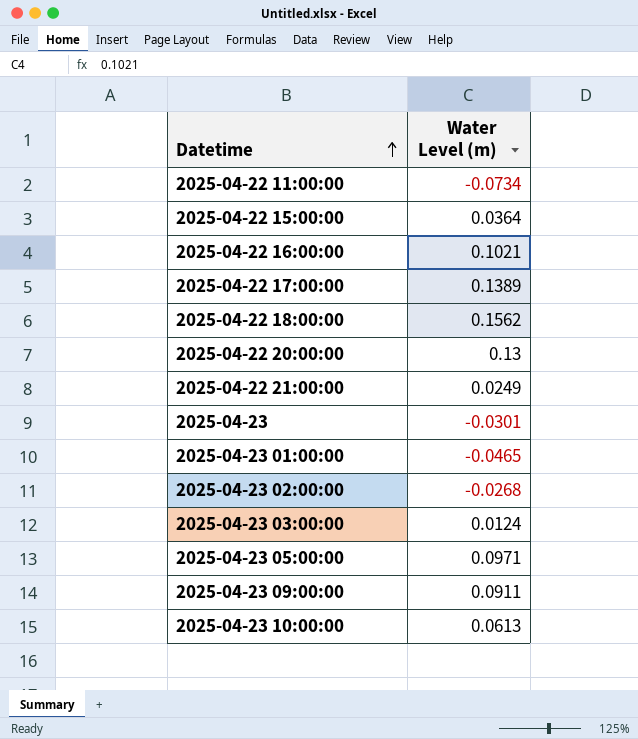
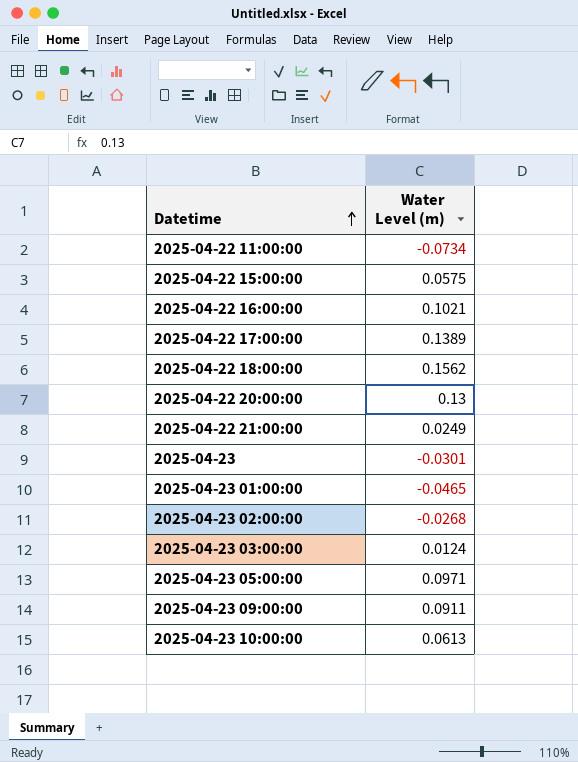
2025-04-22 15:00:00 | Water Level (m): 0.0364 -> 0.0575

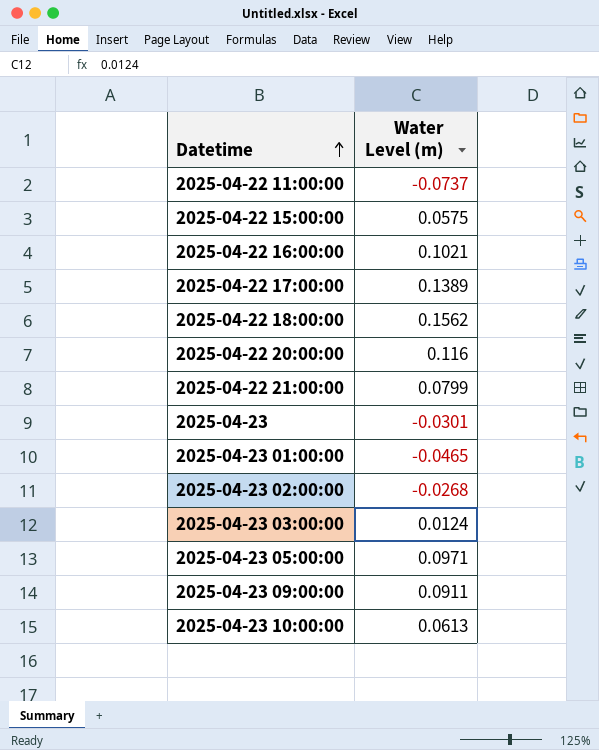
2025-04-22 11:00:00 | Water Level (m): -0.0734 -> -0.0737
2025-04-22 20:00:00 | Water Level (m): 0.13 -> 0.116
2025-04-22 21:00:00 | Water Level (m): 0.0249 -> 0.0799

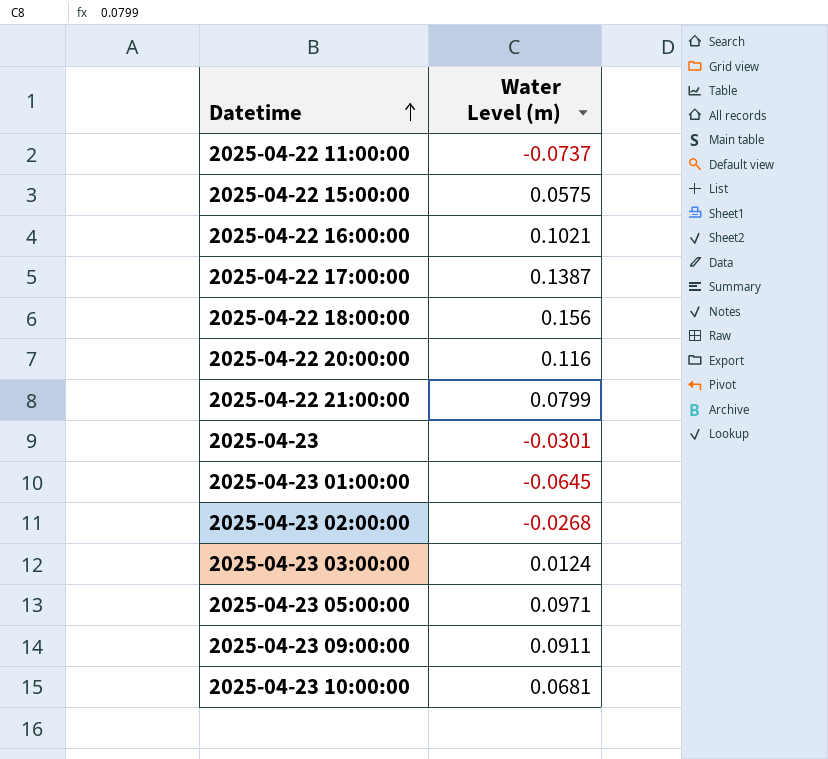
2025-04-22 17:00:00 | Water Level (m): 0.1389 -> 0.1387
2025-04-22 18:00:00 | Water Level (m): 0.1562 -> 0.156
2025-04-23 01:00:00 | Water Level (m): -0.0465 -> -0.0645
2025-04-23 10:00:00 | Water Level (m): 0.0613 -> 0.0681

